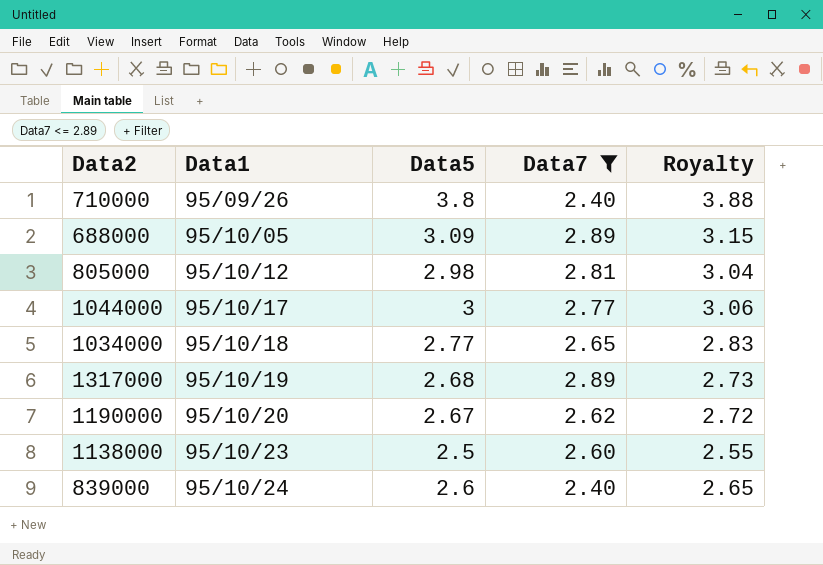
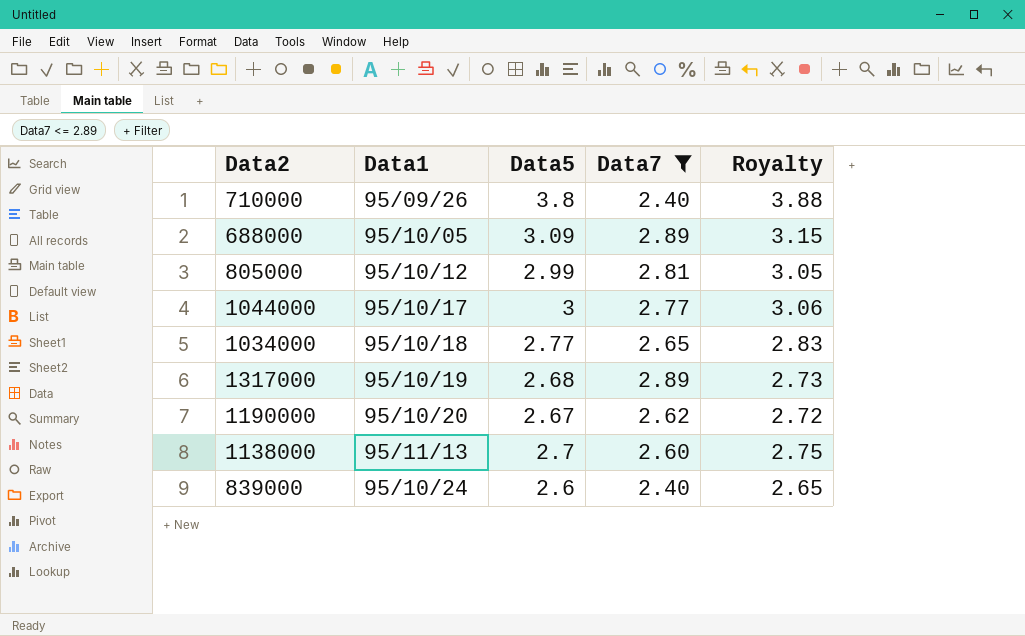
805000 | Data5: 2.98 -> 2.99
805000 | Royalty: 3.04 -> 3.05
1138000 | Data1: 95/10/23 -> 95/11/13
1138000 | Data5: 2.5 -> 2.7
1138000 | Royalty: 2.55 -> 2.75

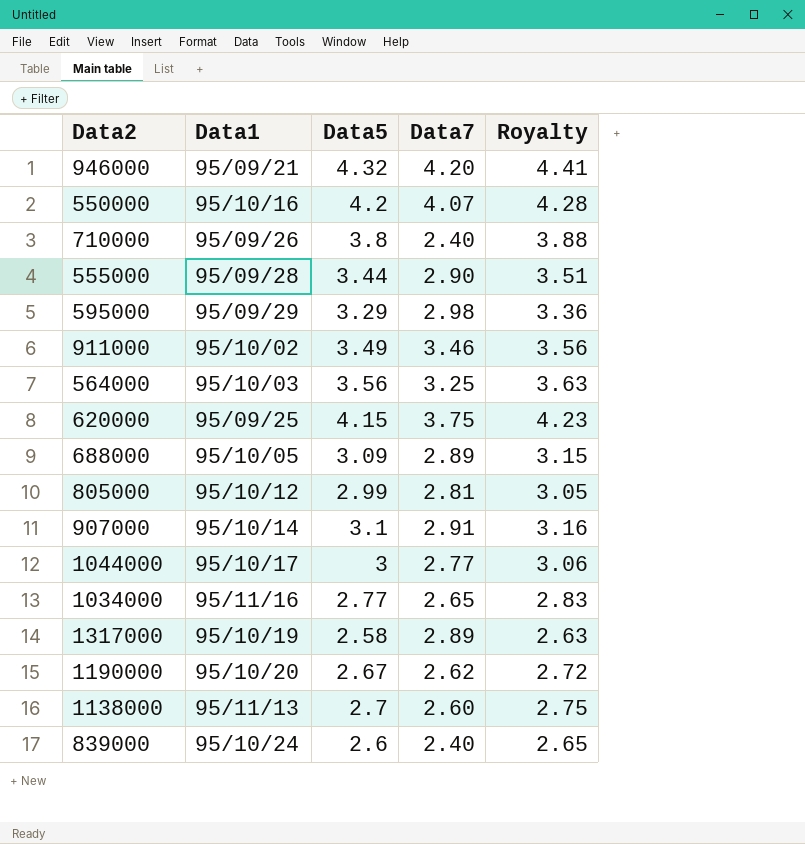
filter: Data7 <= 2.89 -> none
1034000 | Data1: 95/10/18 -> 95/11/16
1317000 | Data5: 2.68 -> 2.58
1317000 | Royalty: 2.73 -> 2.63

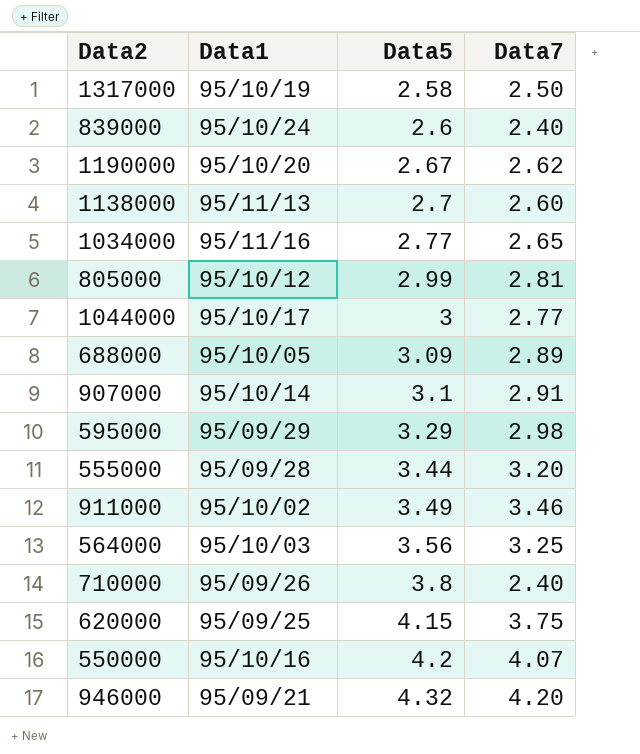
row order: none -> Data5 ascending
column Royalty | formula: [Data5] * 1.02 -> none
1317000 | Data7: 2.89 -> 2.50
555000 | Data7: 2.90 -> 3.20

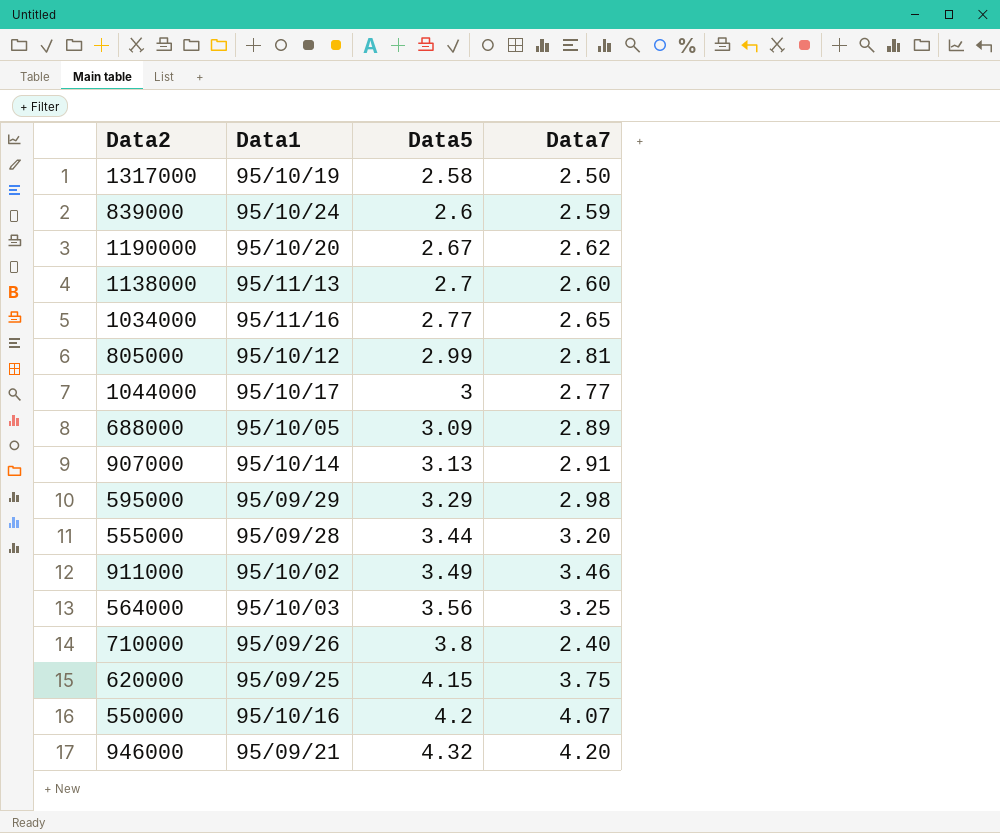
839000 | Data7: 2.40 -> 2.59
907000 | Data5: 3.1 -> 3.13

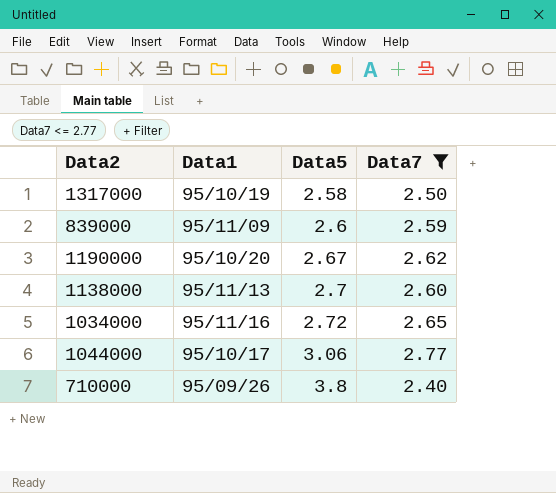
filter: none -> Data7 <= 2.77
839000 | Data1: 95/10/24 -> 95/11/09
1034000 | Data5: 2.77 -> 2.72
1044000 | Data5: 3 -> 3.06

